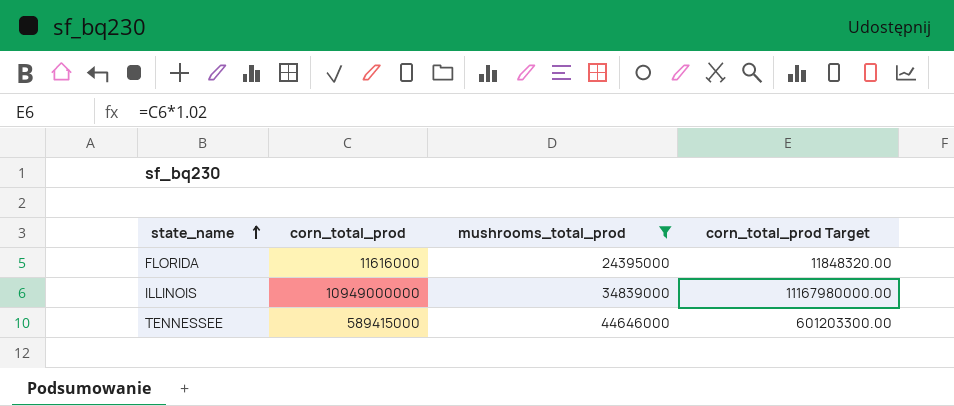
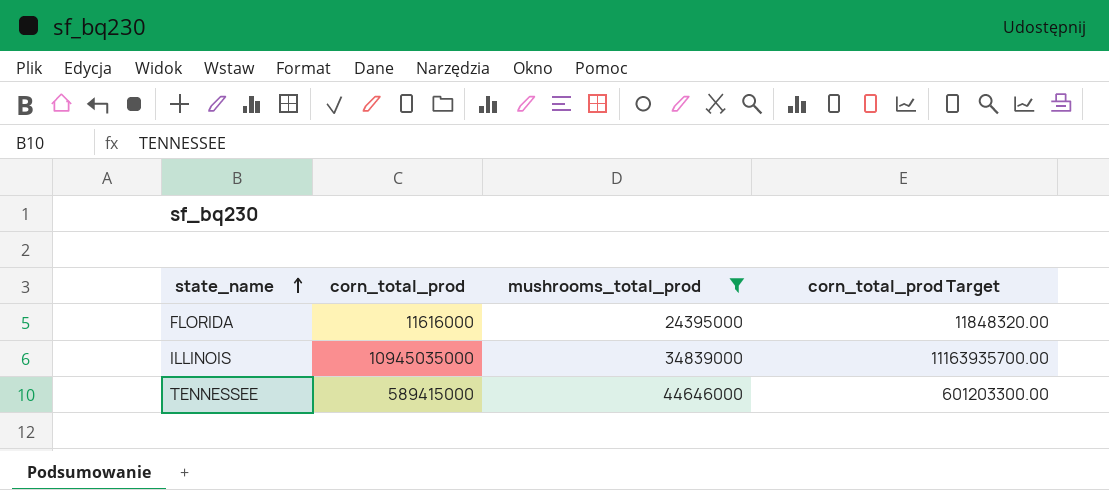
ILLINOIS | corn_total_prod: 10949000000 -> 10945035000
ILLINOIS | corn_total_prod Target: 11167980000.00 -> 11163935700.00

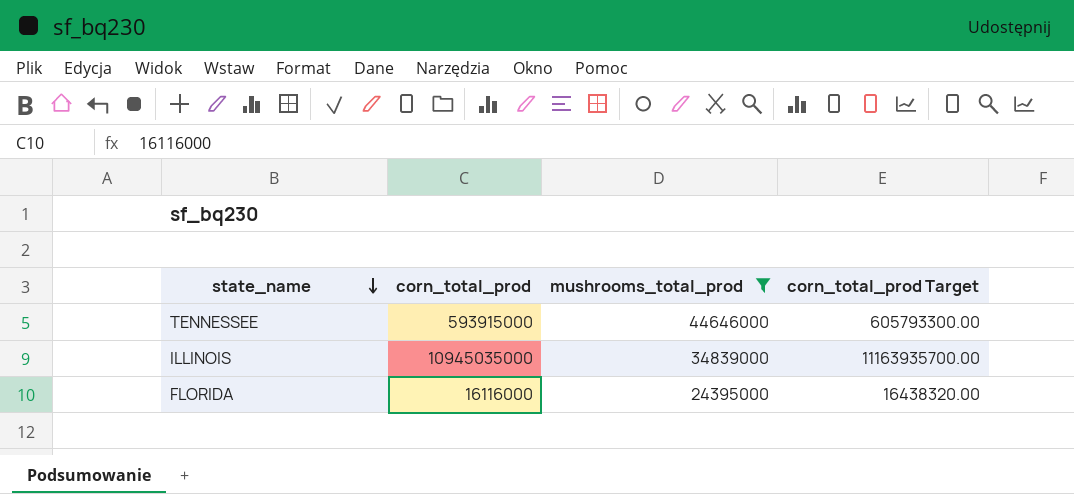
row order: state_name ascending -> state_name descending
TENNESSEE | corn_total_prod: 589415000 -> 593915000
TENNESSEE | corn_total_prod Target: 601203300.00 -> 605793300.00
FLORIDA | corn_total_prod: 11616000 -> 16116000
FLORIDA | corn_total_prod Target: 11848320.00 -> 16438320.00

